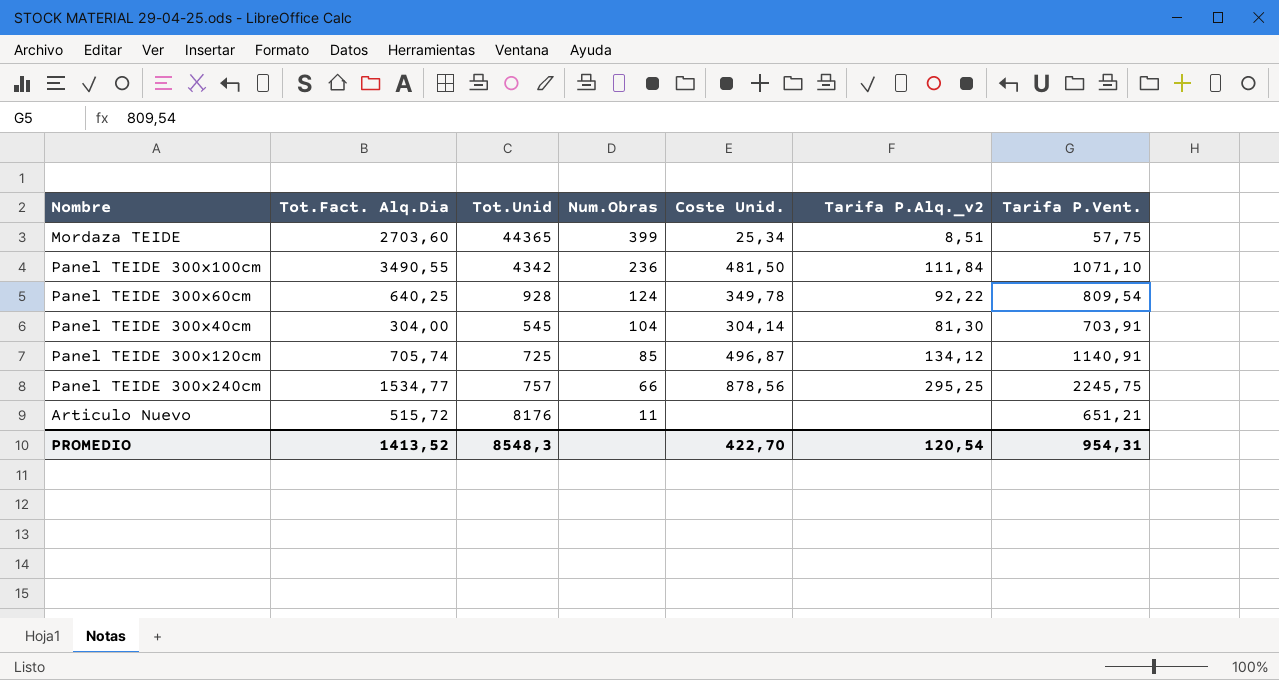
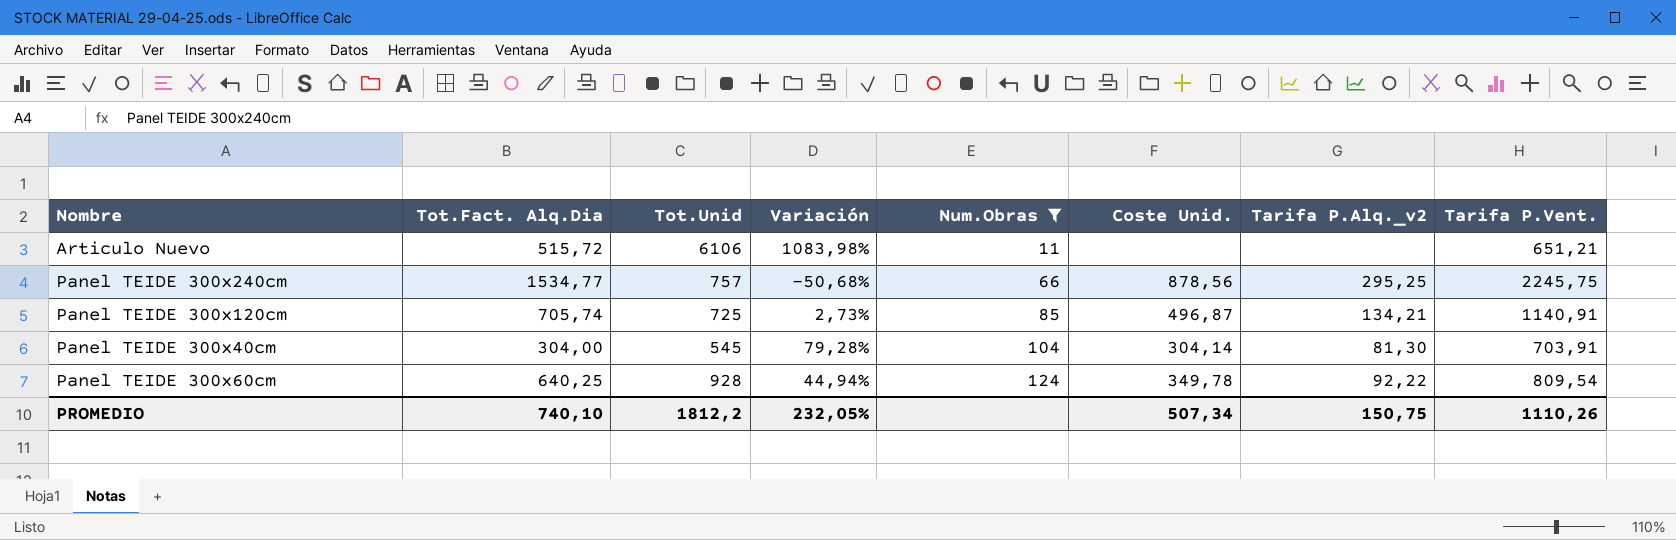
filter: none -> Num.Obras <= 124
row order: Num.Obras descending -> Num.Obras ascending
column Variación | formula: none -> ([Tot.Unid] - [Tot.Fact. Alq.Dia]) / [Tot.Fact. Alq.Dia]
Articulo Nuevo | Tot.Unid: 8176 -> 6106
Panel TEIDE 300x120cm | Tarifa P.Alq._v2: 134,12 -> 134,21
PROMEDIO | Tot.Fact. Alq.Dia: 1413,52 -> 740,10
PROMEDIO | Tot.Unid: 8548,3 -> 1812,2
PROMEDIO | Coste Unid.: 422,70 -> 507,34
PROMEDIO | Tarifa P.Alq._v2: 120,54 -> 150,75
PROMEDIO | Tarifa P.Vent.: 954,31 -> 1110,26

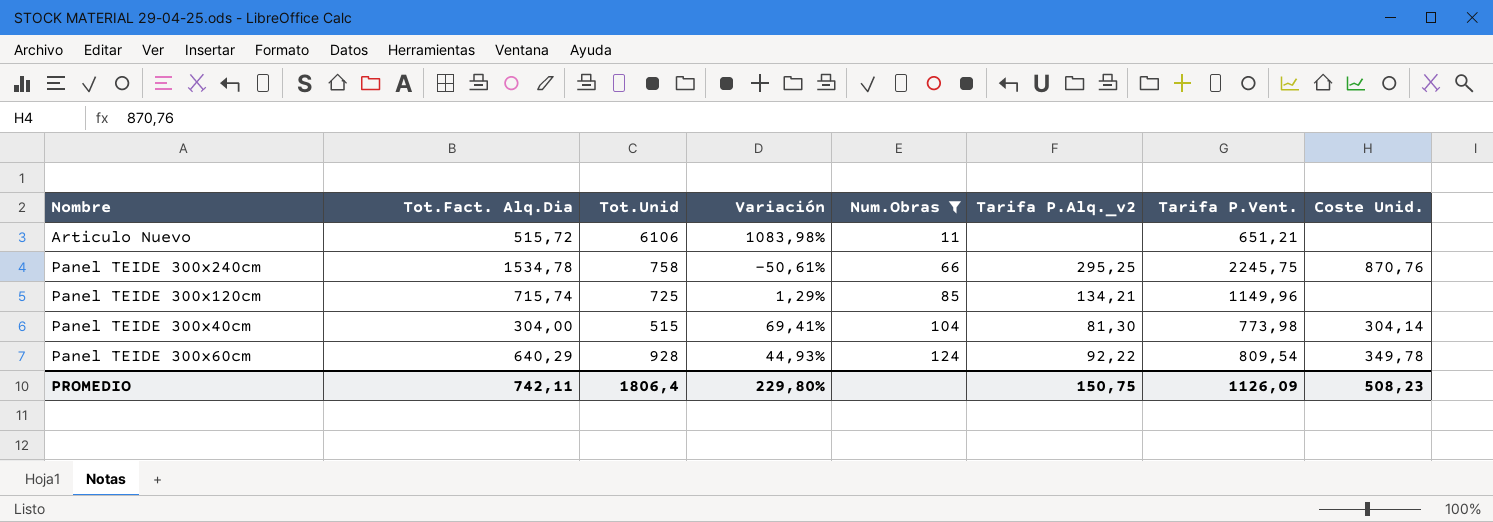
column Coste Unid. | position: 6 -> 8
Panel TEIDE 300x240cm | Tot.Fact. Alq.Dia: 1534,77 -> 1534,78
Panel TEIDE 300x240cm | Tot.Unid: 757 -> 758
Panel TEIDE 300x240cm | Variación: -50,68% -> -50,61%
Panel TEIDE 300x240cm | Coste Unid.: 878,56 -> 870,76
Panel TEIDE 300x120cm | Tot.Fact. Alq.Dia: 705,74 -> 715,74
Panel TEIDE 300x120cm | Variación: 2,73% -> 1,29%
Panel TEIDE 300x120cm | Tarifa P.Vent.: 1140,91 -> 1149,96
Panel TEIDE 300x120cm | Coste Unid.: 496,87 -> none
Panel TEIDE 300x40cm | Tot.Unid: 545 -> 515
Panel TEIDE 300x40cm | Variación: 79,28% -> 69,41%
Panel TEIDE 300x40cm | Tarifa P.Vent.: 703,91 -> 773,98
Panel TEIDE 300x60cm | Tot.Fact. Alq.Dia: 640,25 -> 640,29
Panel TEIDE 300x60cm | Variación: 44,94% -> 44,93%
PROMEDIO | Tot.Fact. Alq.Dia: 740,10 -> 742,11
PROMEDIO | Tot.Unid: 1812,2 -> 1806,4
PROMEDIO | Variación: 232,05% -> 229,80%
PROMEDIO | Tarifa P.Vent.: 1110,26 -> 1126,09
PROMEDIO | Coste Unid.: 507,34 -> 508,23

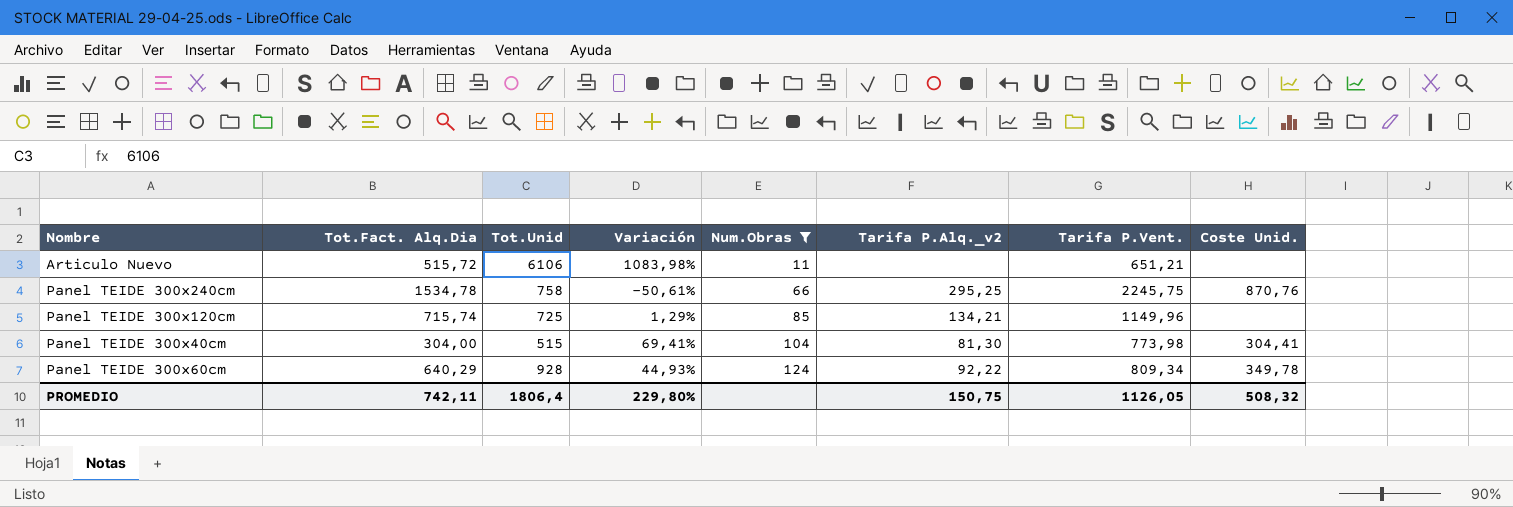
Panel TEIDE 300x40cm | Coste Unid.: 304,14 -> 304,41
Panel TEIDE 300x60cm | Tarifa P.Vent.: 809,54 -> 809,34
PROMEDIO | Tarifa P.Vent.: 1126,09 -> 1126,05
PROMEDIO | Coste Unid.: 508,23 -> 508,32

